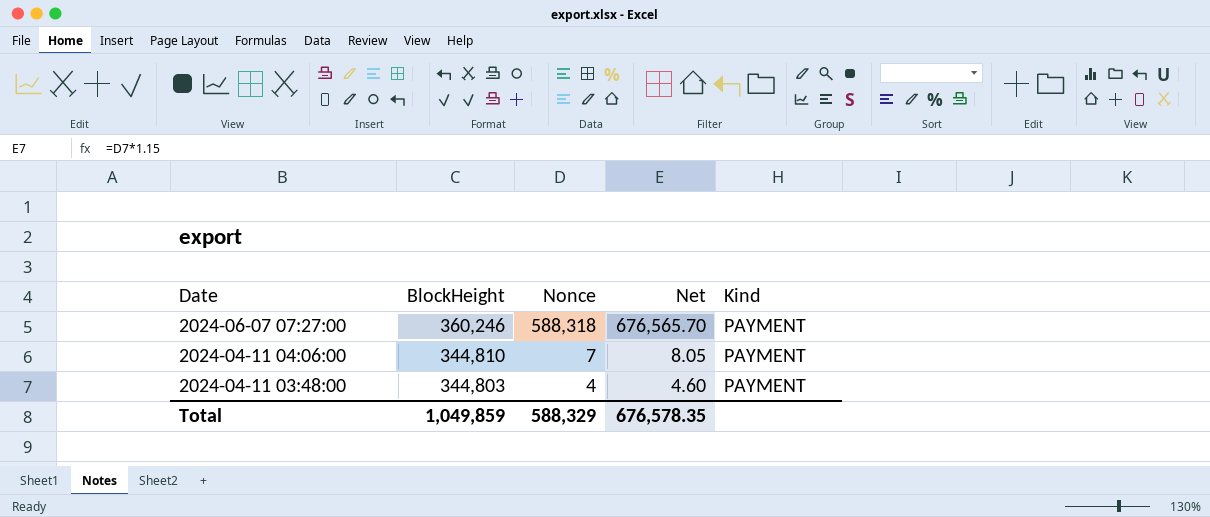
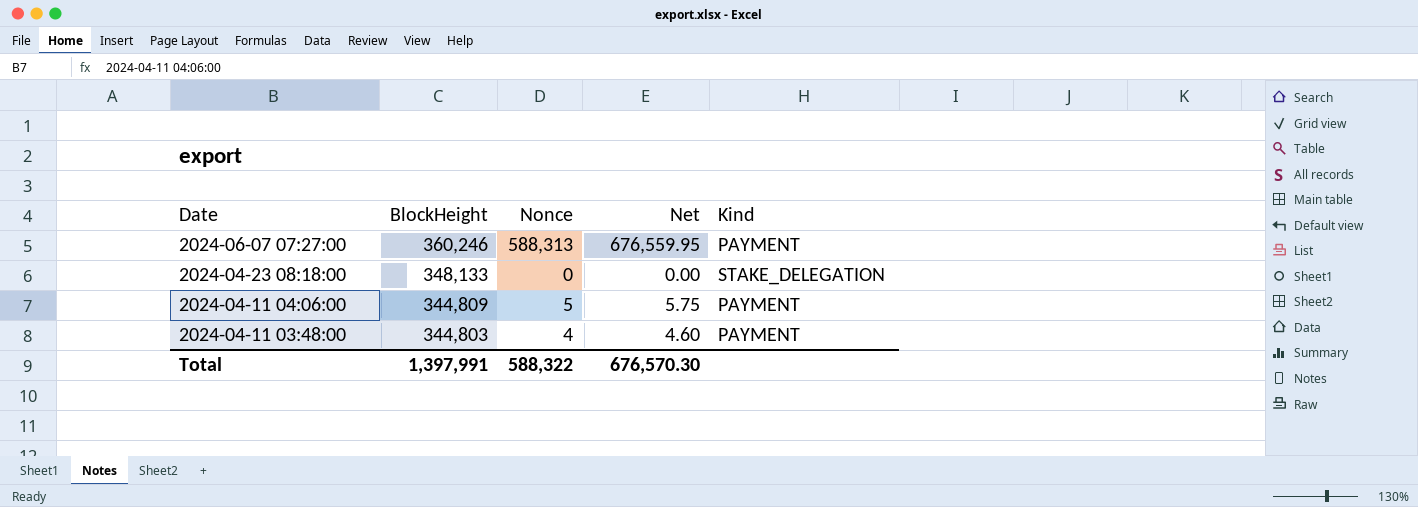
2024-06-07 07:27:00 | Nonce: 588,318 -> 588,313
2024-06-07 07:27:00 | Net: 676,565.70 -> 676,559.95
row 2024-04-23 08:18:00: none -> 348,133 | 0 | 0.00 | STAKE_DELEGATION
2024-04-11 04:06:00 | BlockHeight: 344,810 -> 344,809
2024-04-11 04:06:00 | Nonce: 7 -> 5
2024-04-11 04:06:00 | Net: 8.05 -> 5.75
Total | BlockHeight: 1,049,859 -> 1,397,991
Total | Nonce: 588,329 -> 588,322
Total | Net: 676,578.35 -> 676,570.30

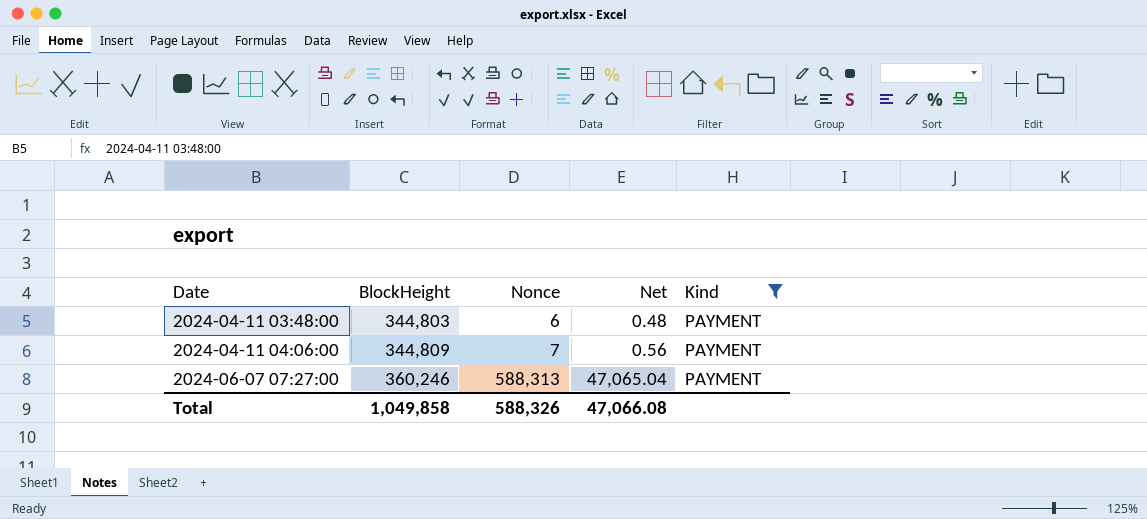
filter: none -> Kind = PAYMENT
row order: Date descending -> Date ascending
column Net | formula: [Nonce] * 1.15 -> [Nonce] * 0.08
2024-04-11 03:48:00 | Nonce: 4 -> 6
2024-04-11 04:06:00 | Nonce: 5 -> 7
Total | BlockHeight: 1,397,991 -> 1,049,858
Total | Nonce: 588,322 -> 588,326
Total | Net: 676,570.30 -> 47,066.08

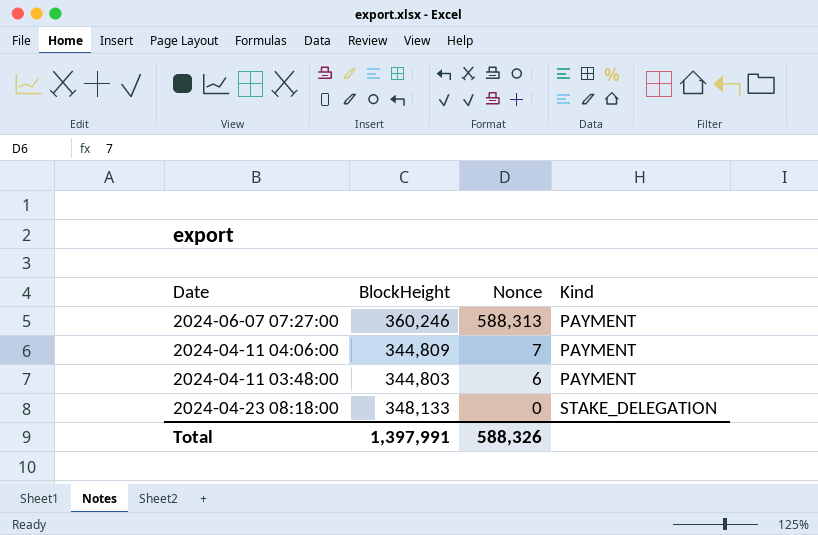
filter: Kind = PAYMENT -> none
row order: Date ascending -> Nonce descending
column Net | formula: [Nonce] * 0.08 -> none
Total | BlockHeight: 1,049,858 -> 1,397,991

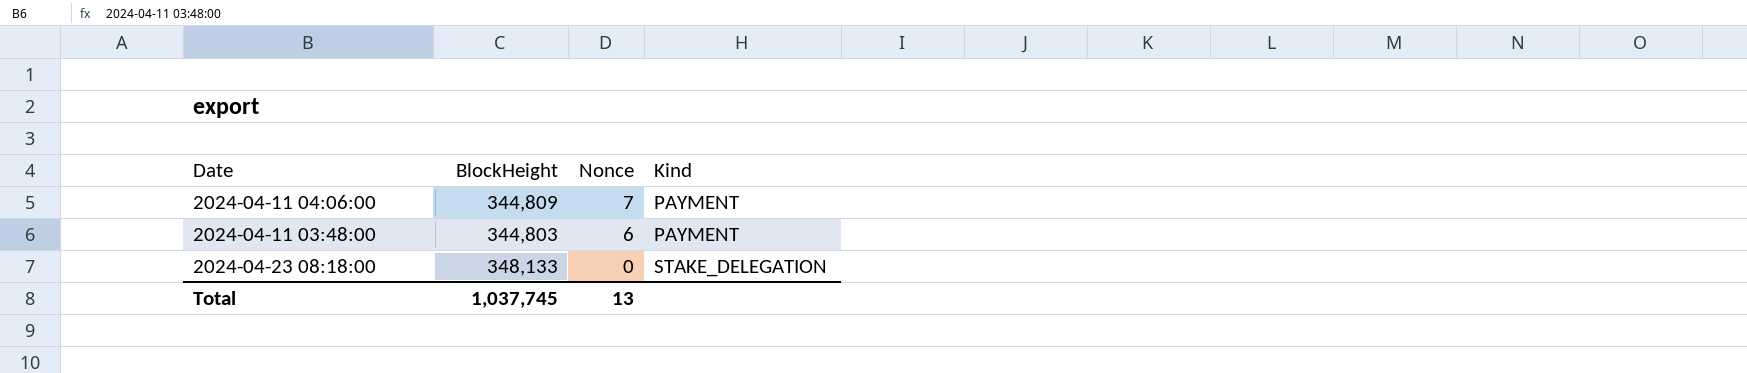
row 2024-06-07 07:27:00: 360,246 | 588,313 | PAYMENT -> none
Total | BlockHeight: 1,397,991 -> 1,037,745
Total | Nonce: 588,326 -> 13

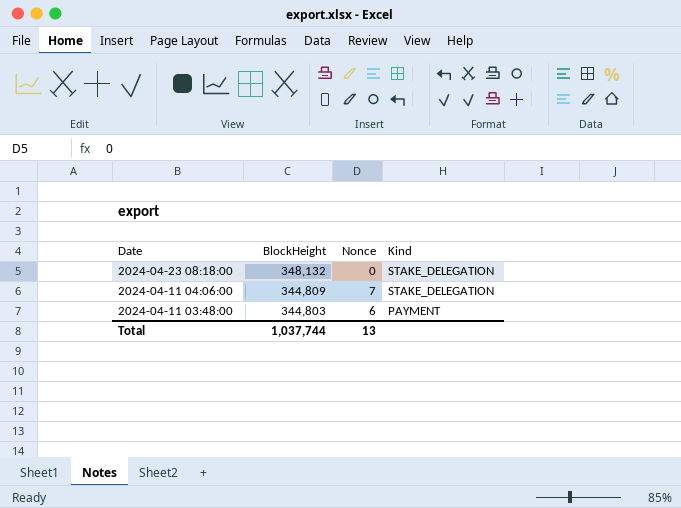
row order: Nonce descending -> Date descending
2024-04-23 08:18:00 | BlockHeight: 348,133 -> 348,132
2024-04-11 04:06:00 | Kind: PAYMENT -> STAKE_DELEGATION
Total | BlockHeight: 1,037,745 -> 1,037,744

